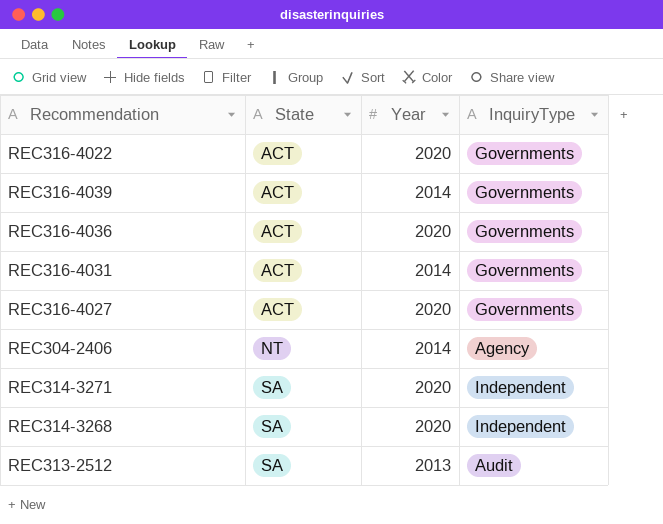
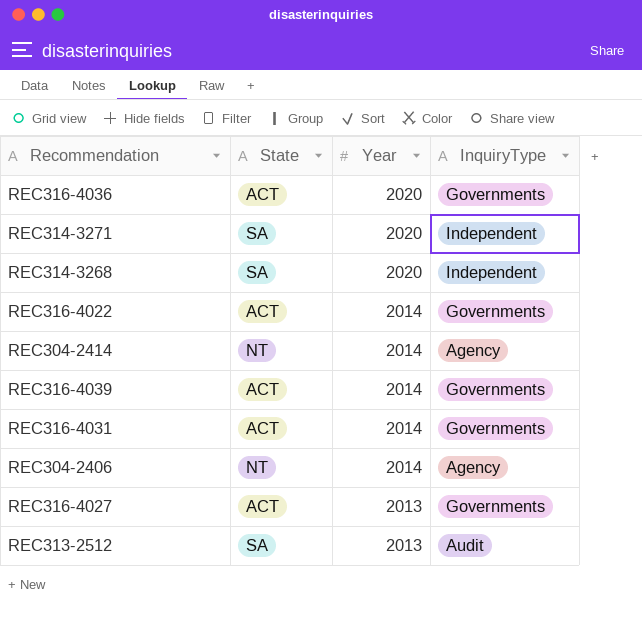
row order: State ascending -> Year descending
REC316-4022 | Year: 2020 -> 2014
row REC304-2414: none -> NT | 2014 | Agency
REC316-4027 | Year: 2020 -> 2013

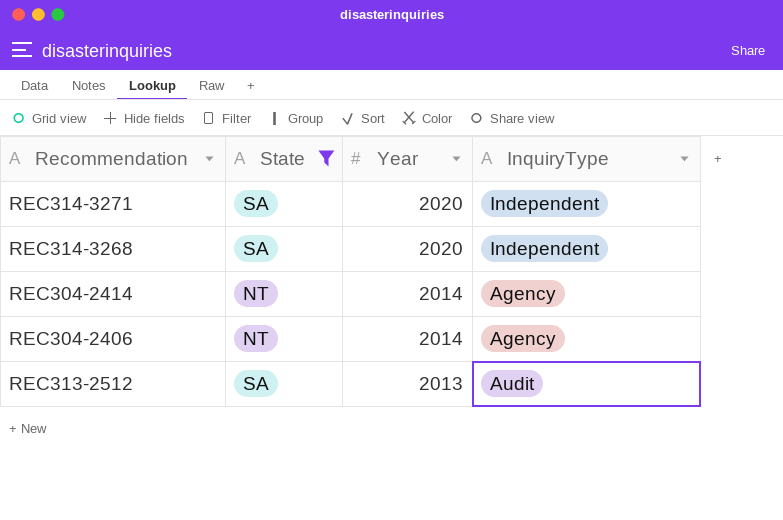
filter: none -> State != ACT

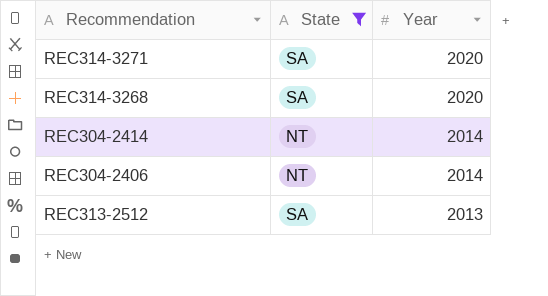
column InquiryType | position: 4 -> none

